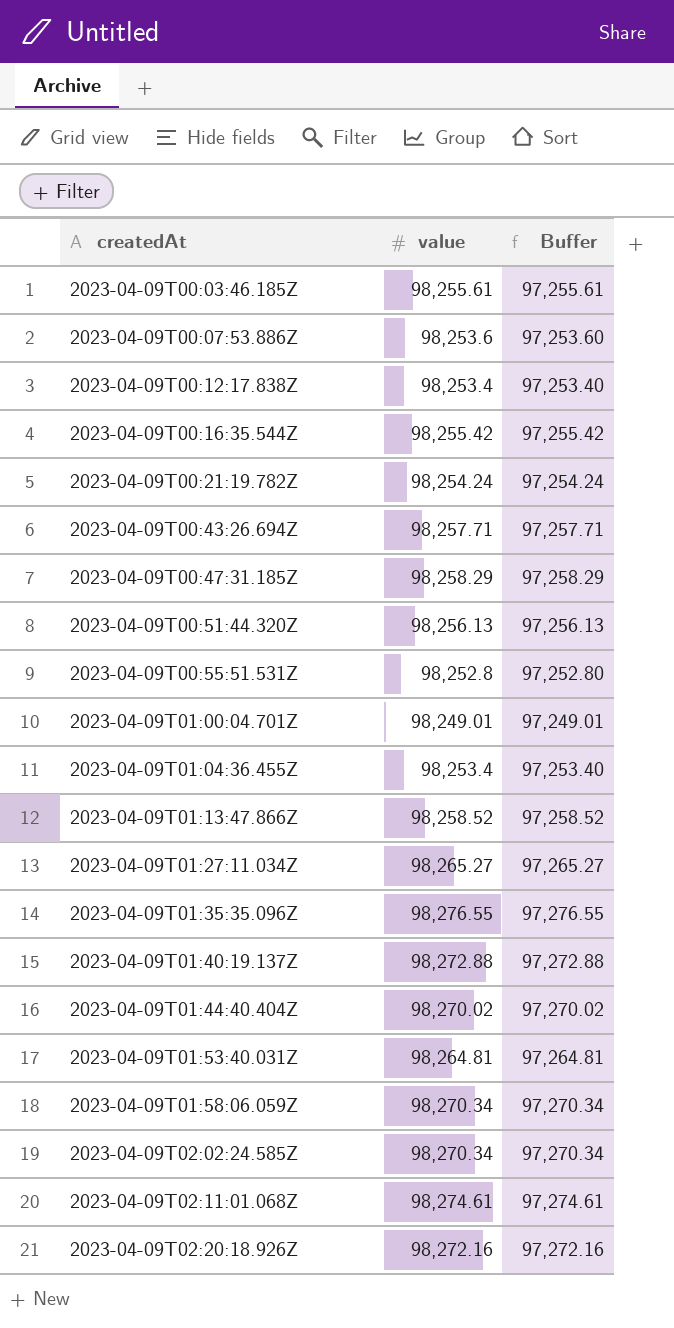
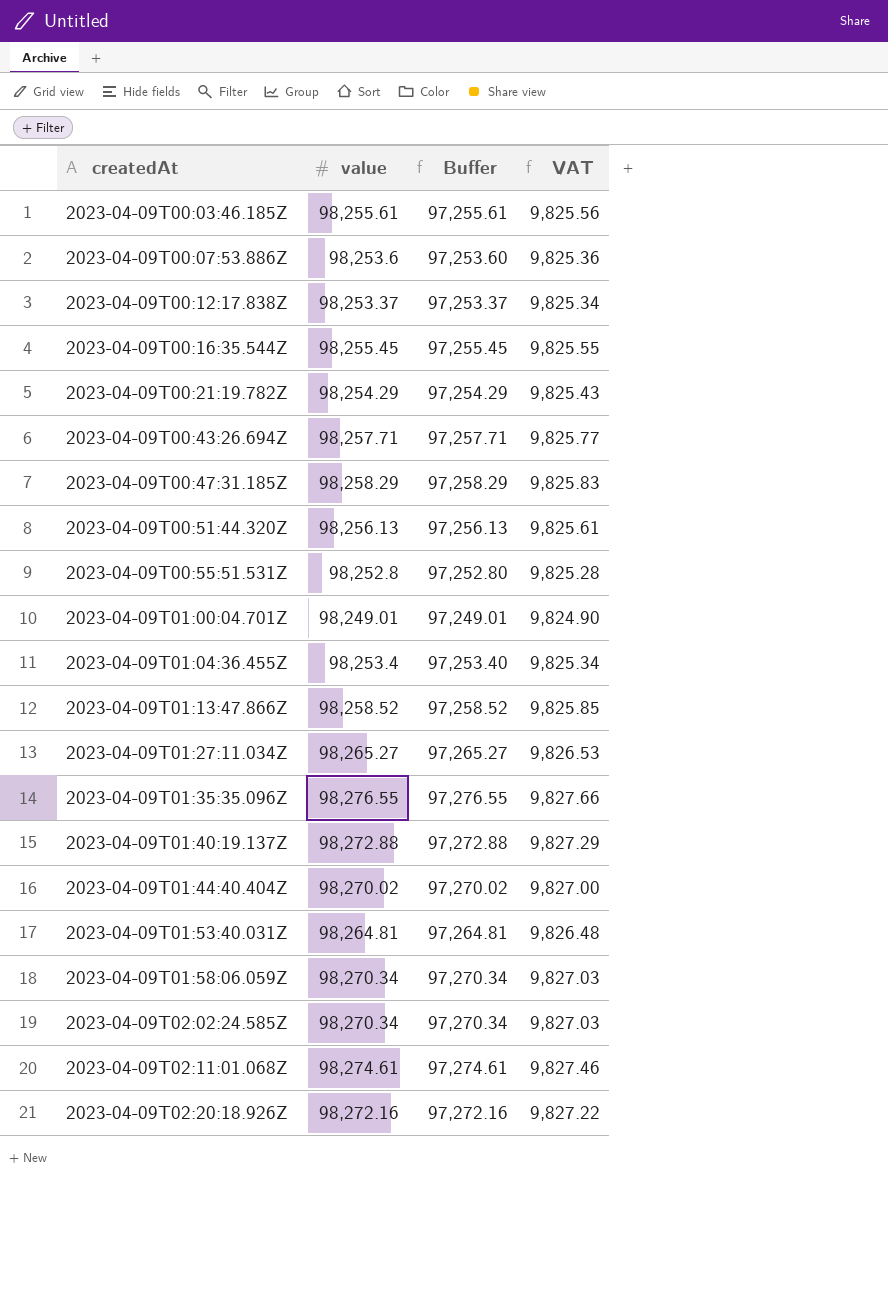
column VAT | formula: none -> [value] * 0.1
2023-04-09T00:12:17.838Z | value: 98,253.4 -> 98,253.37
2023-04-09T00:12:17.838Z | Buffer: 97,253.40 -> 97,253.37
2023-04-09T00:16:35.544Z | value: 98,255.42 -> 98,255.45
2023-04-09T00:16:35.544Z | Buffer: 97,255.42 -> 97,255.45
2023-04-09T00:21:19.782Z | value: 98,254.24 -> 98,254.29
2023-04-09T00:21:19.782Z | Buffer: 97,254.24 -> 97,254.29

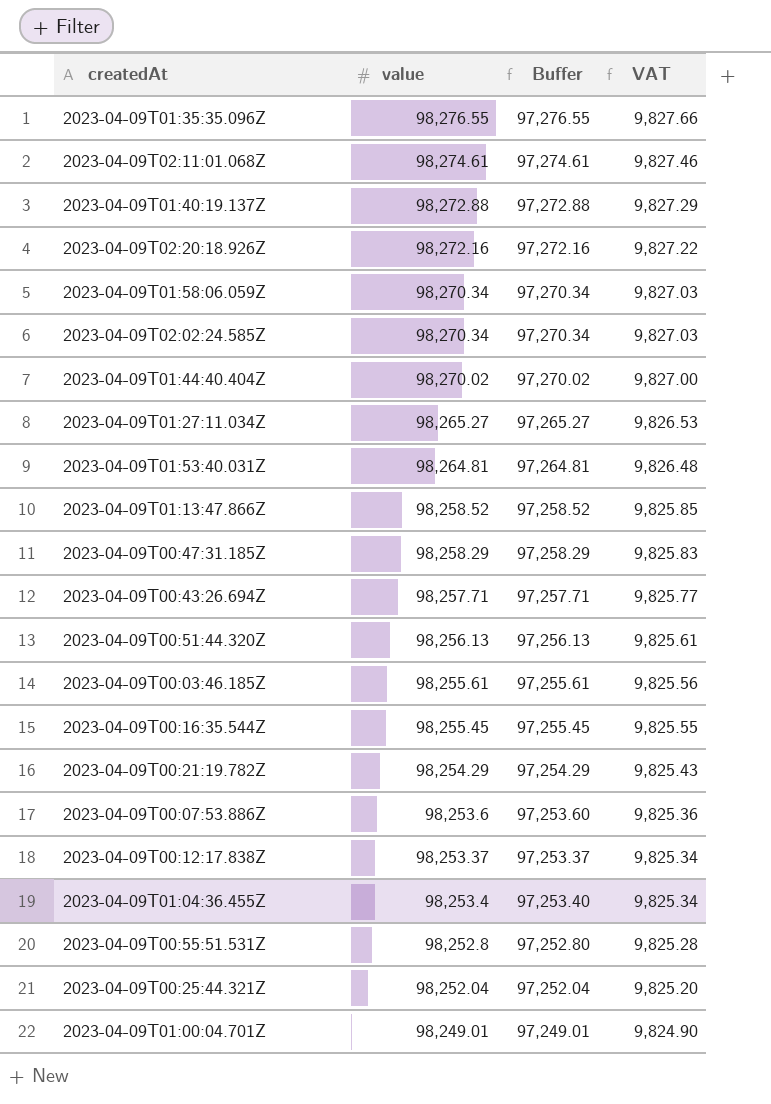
row order: createdAt ascending -> VAT descending
row 2023-04-09T00:25:44.321Z: none -> 98,252.04 | 97,252.04 | 9,825.20

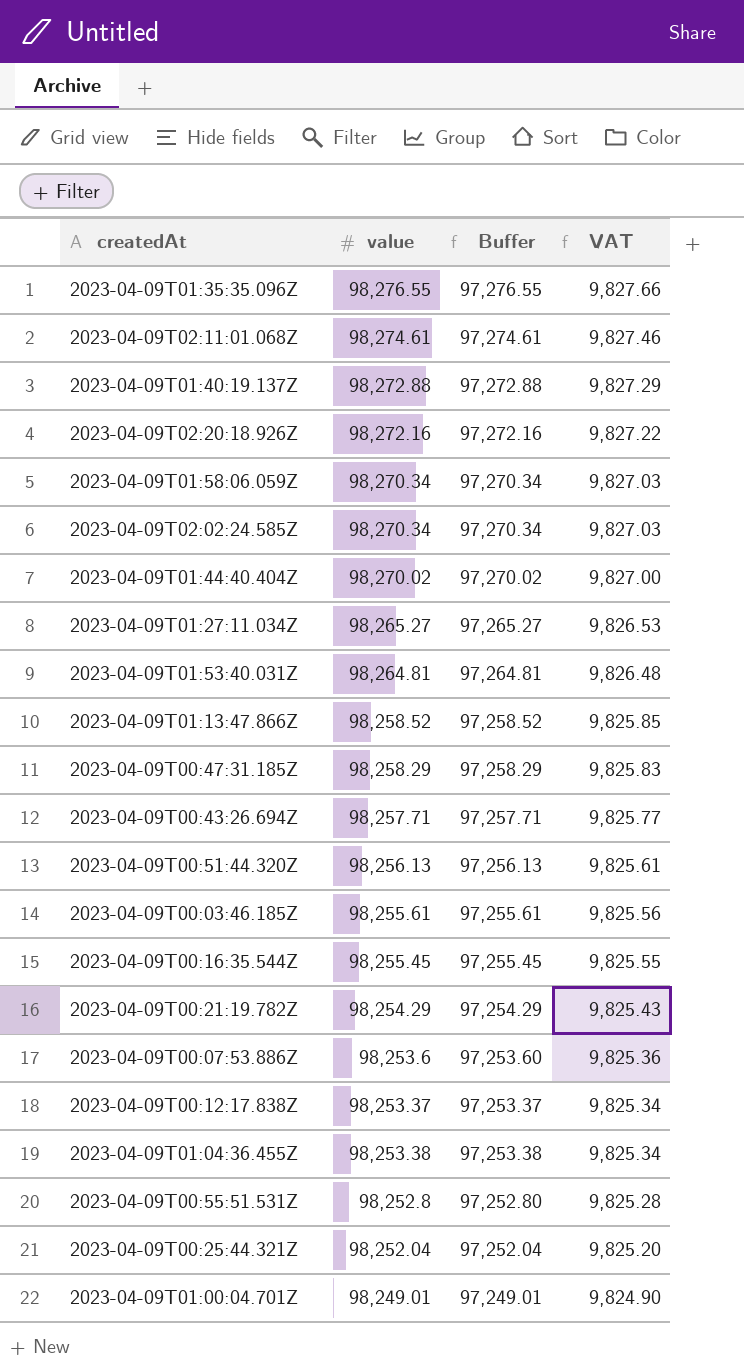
2023-04-09T01:04:36.455Z | value: 98,253.4 -> 98,253.38
2023-04-09T01:04:36.455Z | Buffer: 97,253.40 -> 97,253.38

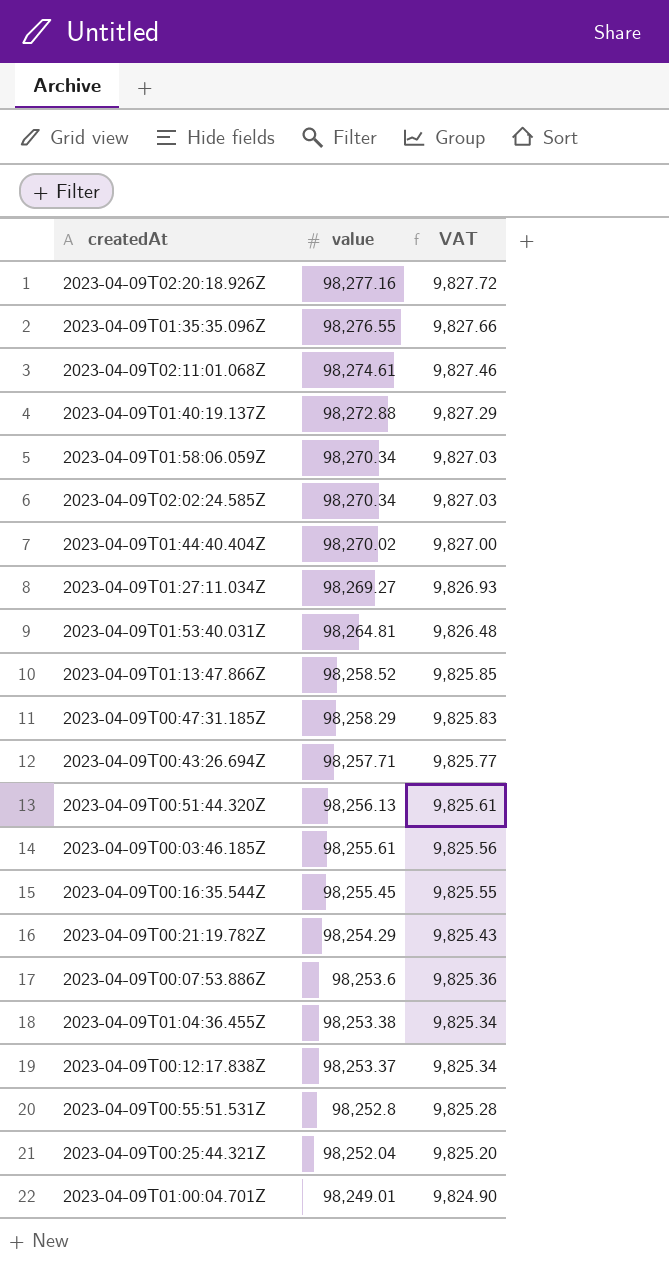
row order: VAT descending -> value descending
column Buffer | formula: [value] - 1000 -> none
2023-04-09T02:20:18.926Z | value: 98,272.16 -> 98,277.16
2023-04-09T02:20:18.926Z | VAT: 9,827.22 -> 9,827.72
2023-04-09T01:27:11.034Z | value: 98,265.27 -> 98,269.27
2023-04-09T01:27:11.034Z | VAT: 9,826.53 -> 9,826.93

